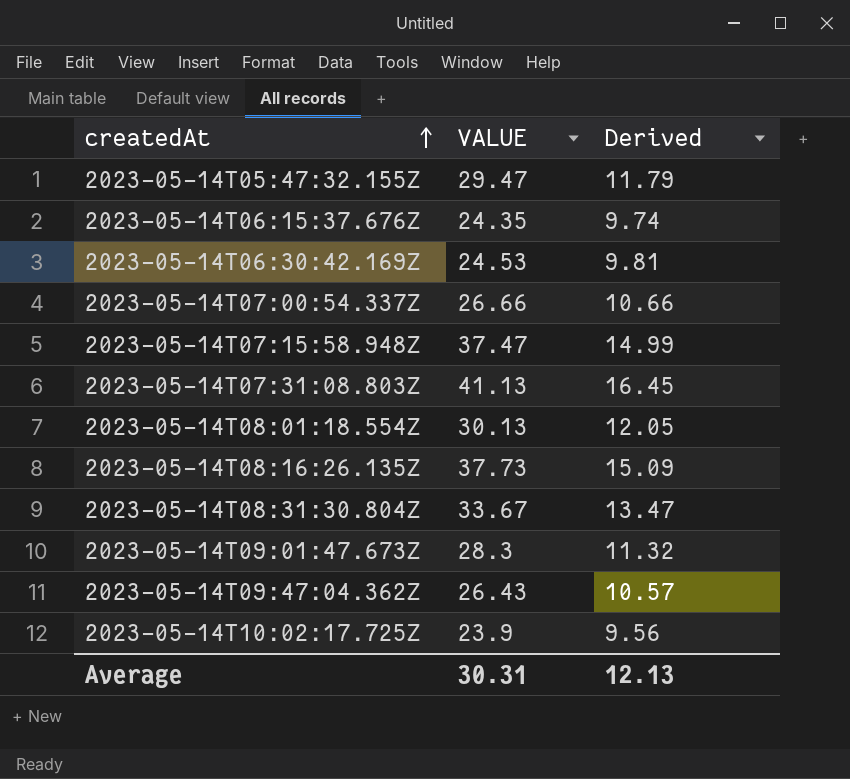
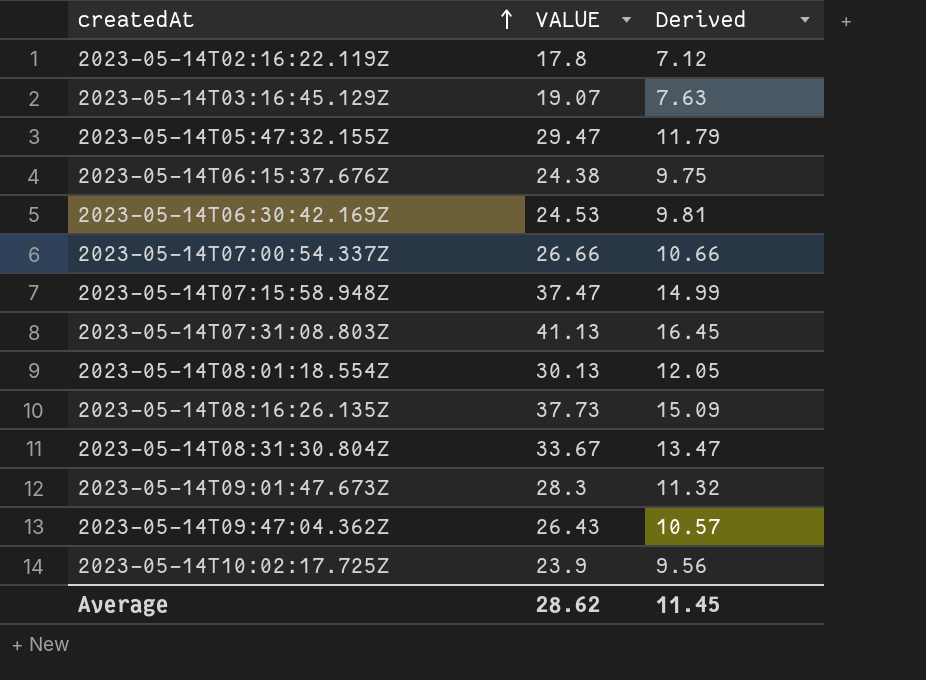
row 2023-05-14T02:16:22.119Z: none -> 17.8 | 7.12
row 2023-05-14T03:16:45.129Z: none -> 19.07 | 7.63
2023-05-14T06:15:37.676Z | VALUE: 24.35 -> 24.38
2023-05-14T06:15:37.676Z | Derived: 9.74 -> 9.75
Average | VALUE: 30.31 -> 28.62
Average | Derived: 12.13 -> 11.45

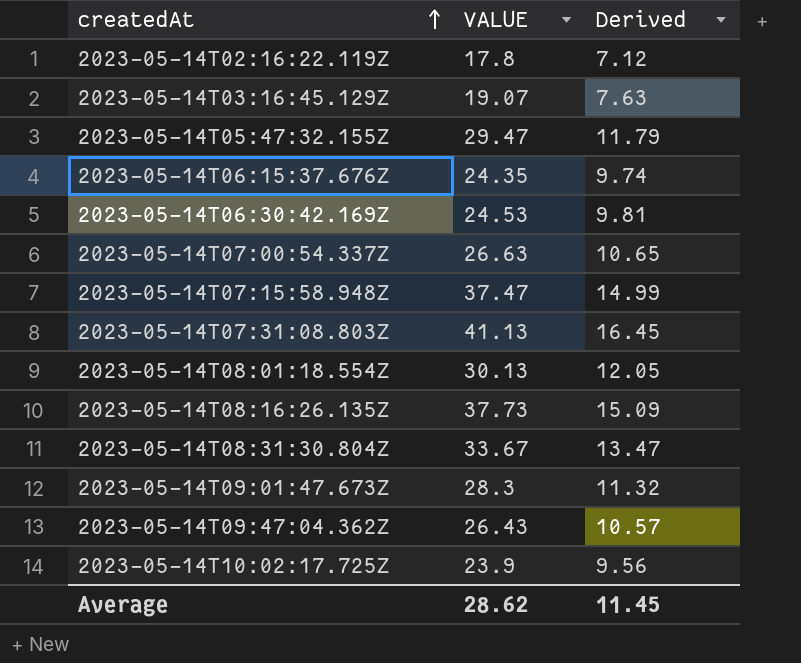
2023-05-14T06:15:37.676Z | VALUE: 24.38 -> 24.35
2023-05-14T06:15:37.676Z | Derived: 9.75 -> 9.74
2023-05-14T07:00:54.337Z | VALUE: 26.66 -> 26.63
2023-05-14T07:00:54.337Z | Derived: 10.66 -> 10.65

